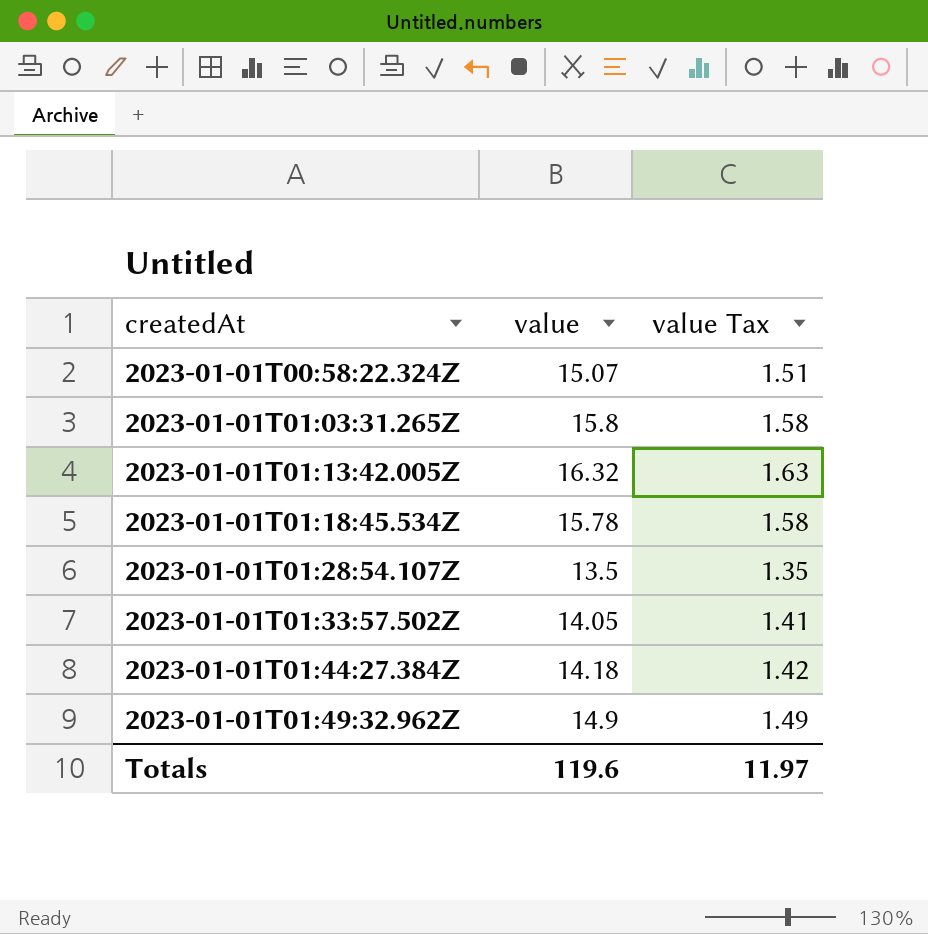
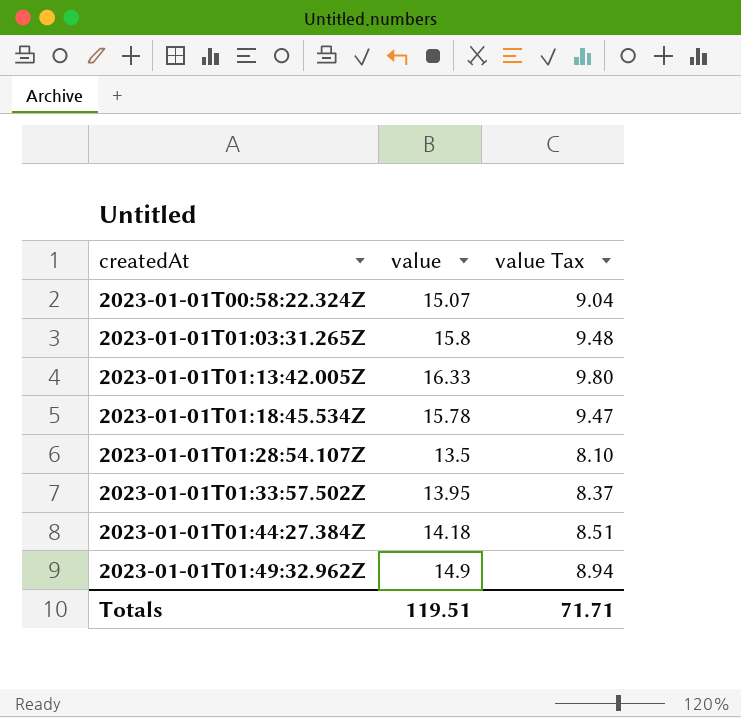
column value Tax | formula: [value] * 0.1 -> [value] * 0.6
2023-01-01T01:13:42.005Z | value: 16.32 -> 16.33
2023-01-01T01:33:57.502Z | value: 14.05 -> 13.95
Totals | value: 119.6 -> 119.51
Totals | value Tax: 11.97 -> 71.71

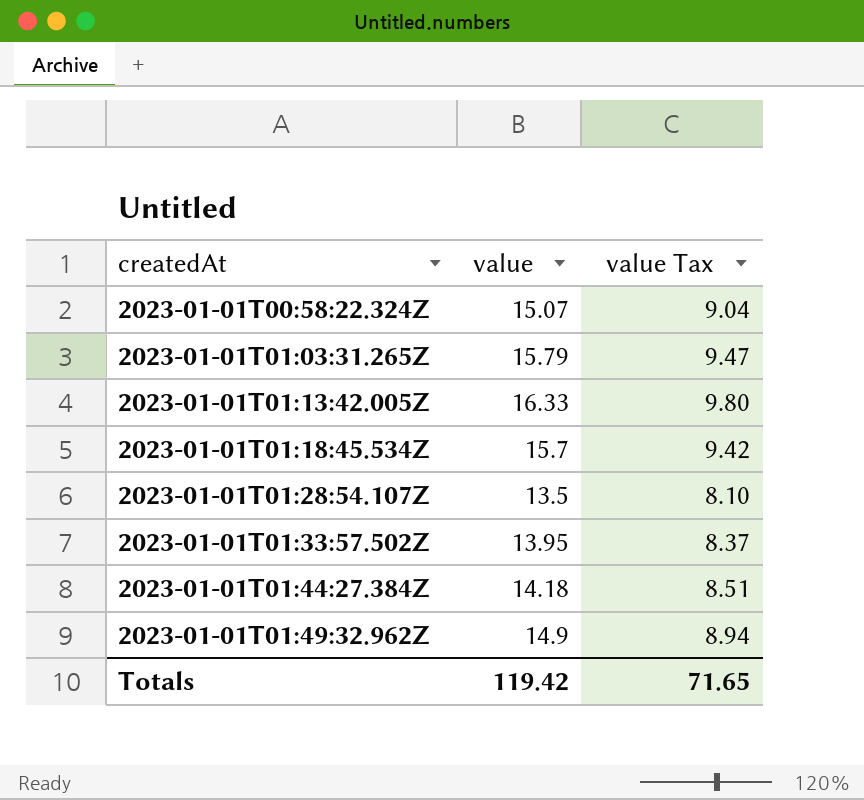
2023-01-01T01:03:31.265Z | value: 15.8 -> 15.79
2023-01-01T01:03:31.265Z | value Tax: 9.48 -> 9.47
2023-01-01T01:18:45.534Z | value: 15.78 -> 15.7
2023-01-01T01:18:45.534Z | value Tax: 9.47 -> 9.42
Totals | value: 119.51 -> 119.42
Totals | value Tax: 71.71 -> 71.65

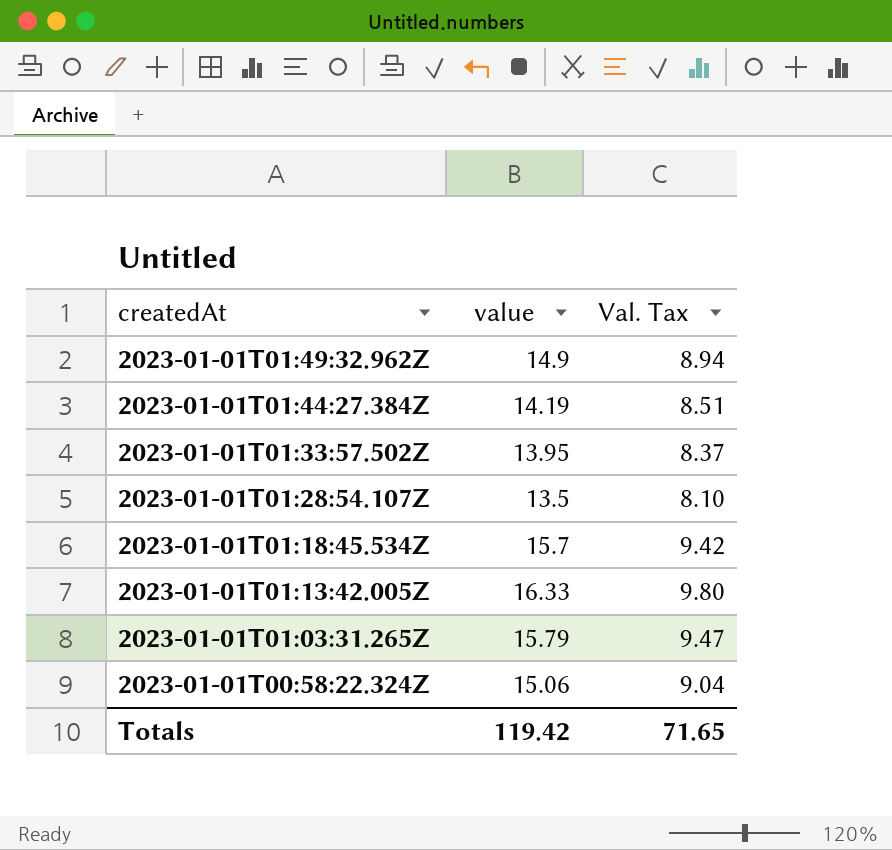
row order: createdAt ascending -> createdAt descending
column name: value Tax -> Val. Tax
2023-01-01T01:44:27.384Z | value: 14.18 -> 14.19
2023-01-01T00:58:22.324Z | value: 15.07 -> 15.06

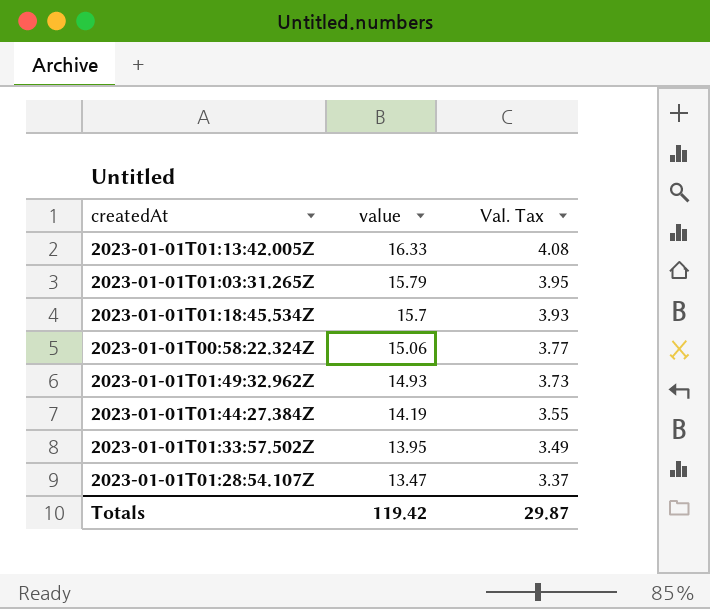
row order: createdAt descending -> value descending
column Val. Tax | formula: [value] * 0.6 -> [value] * 0.25
2023-01-01T01:49:32.962Z | value: 14.9 -> 14.93
2023-01-01T01:28:54.107Z | value: 13.5 -> 13.47
Totals | Val. Tax: 71.65 -> 29.87

